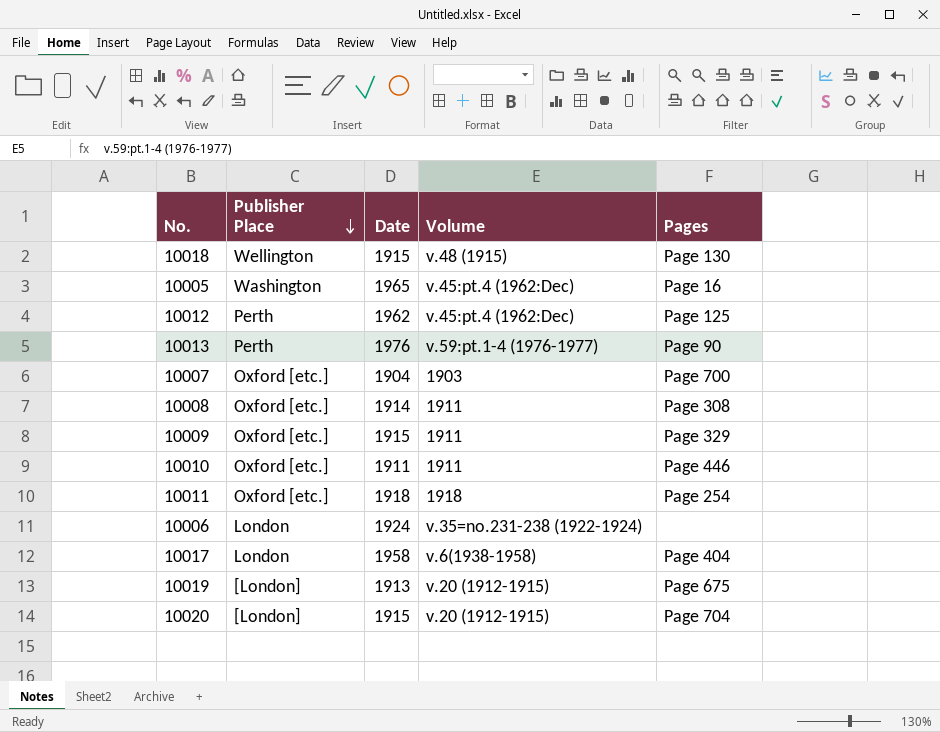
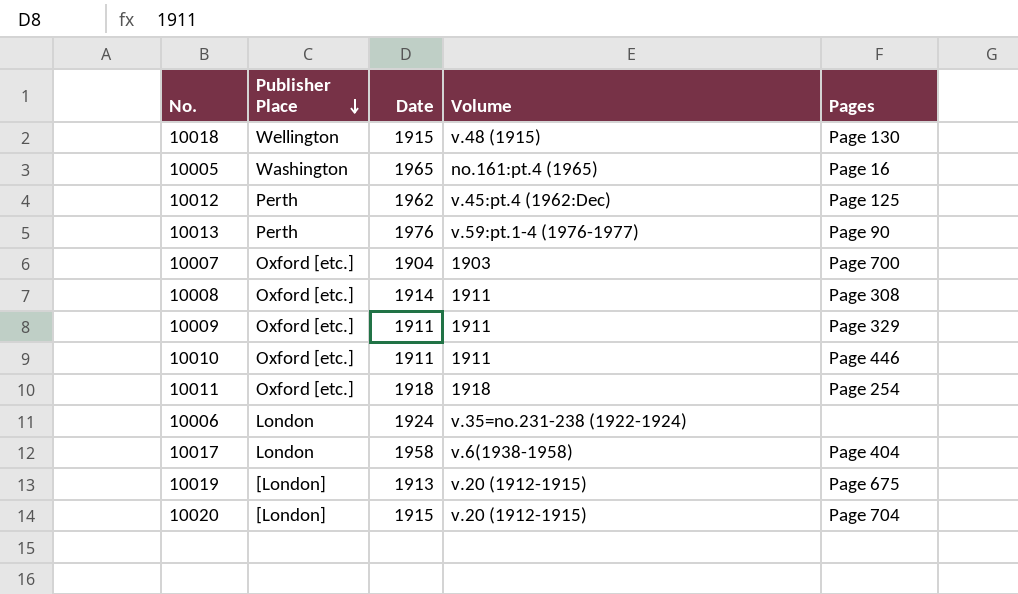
10005 | Volume: v.45:pt.4 (1962:Dec) -> no.161:pt.4 (1965)
10009 | Date: 1915 -> 1911

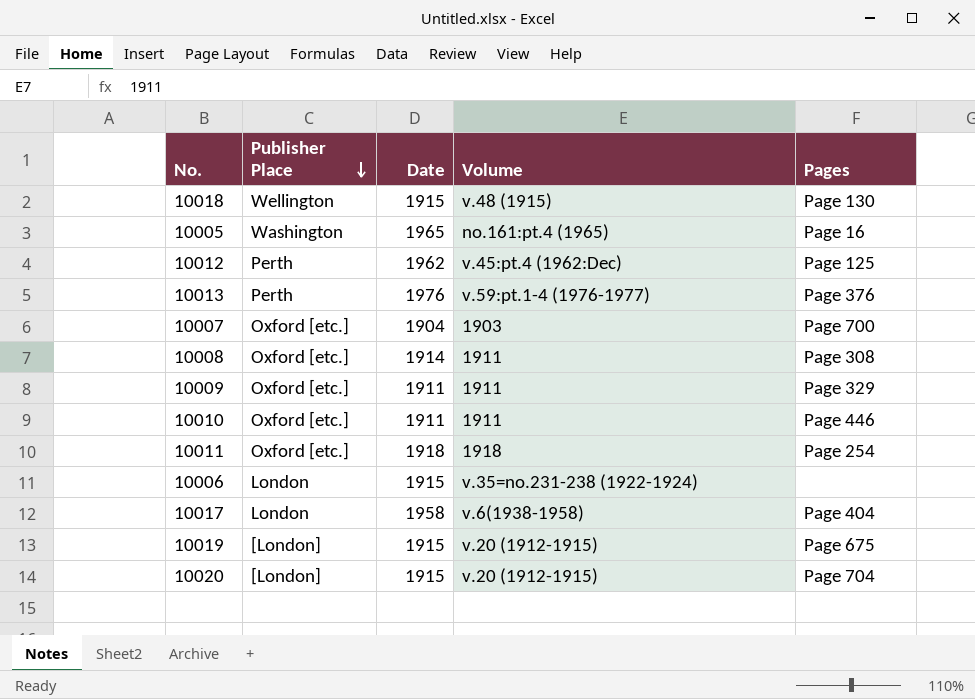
10013 | Pages: Page 90 -> Page 376
10006 | Date: 1924 -> 1915
10019 | Date: 1913 -> 1915

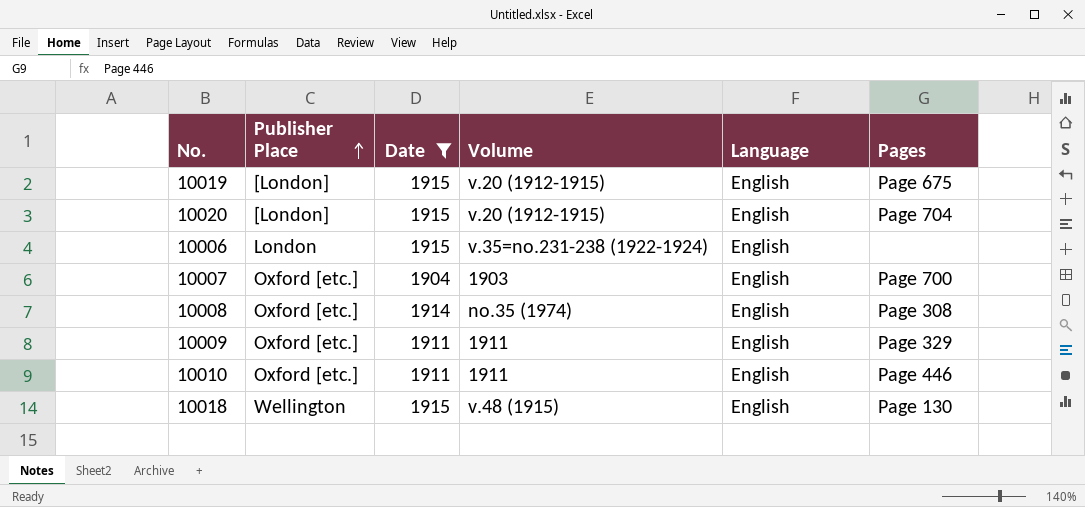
filter: none -> Date <= 1915
row order: Publisher Place descending -> Publisher Place ascending
column Language | position: none -> 5
10008 | Volume: 1911 -> no.35 (1974)

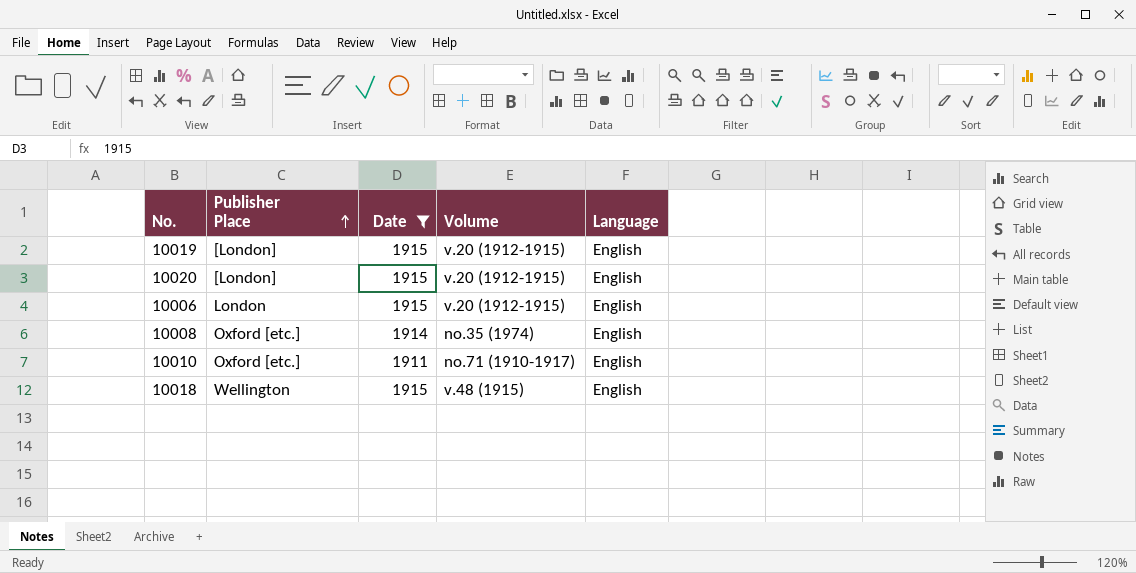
column Pages | position: 6 -> none
row 10007: Oxford [etc.] | 1904 | 1903 | English | Page 700 -> none
row 10009: Oxford [etc.] | 1911 | 1911 | English | Page 329 -> none
10006 | Volume: v.35=no.231-238 (1922-1924) -> v.20 (1912-1915)
10010 | Volume: 1911 -> no.71 (1910-1917)

